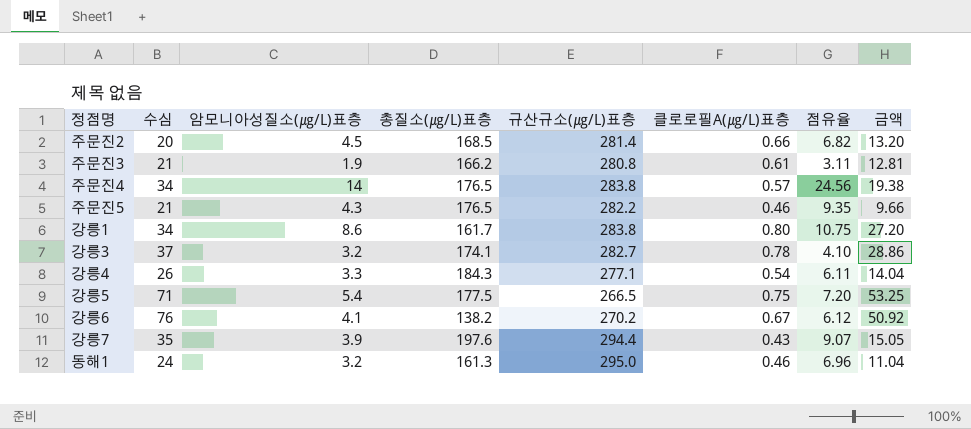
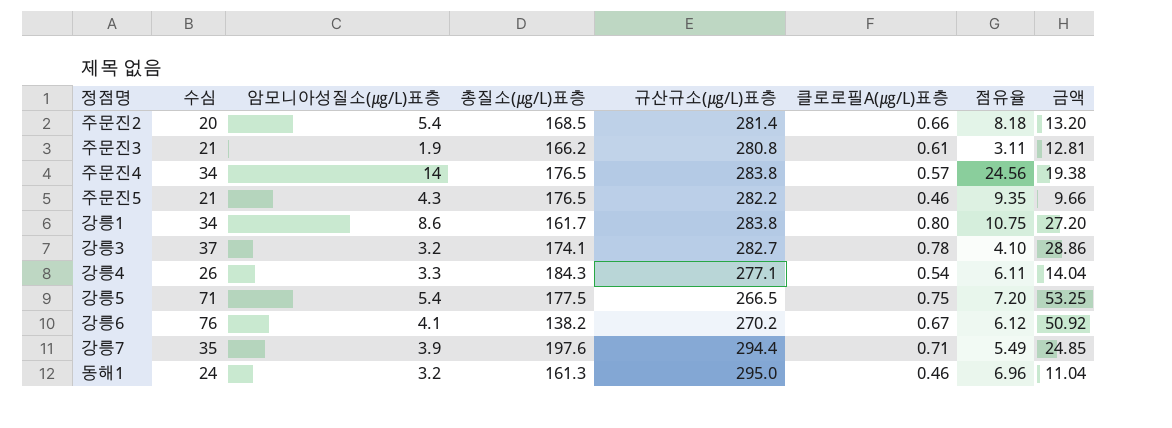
주문진2 | 암모니아성질소(㎍/L)표층: 4.5 -> 5.4
주문진2 | 점유율: 6.82 -> 8.18
강릉7 | 클로로필A(㎍/L)표층: 0.43 -> 0.71
강릉7 | 점유율: 9.07 -> 5.49
강릉7 | 금액: 15.05 -> 24.85

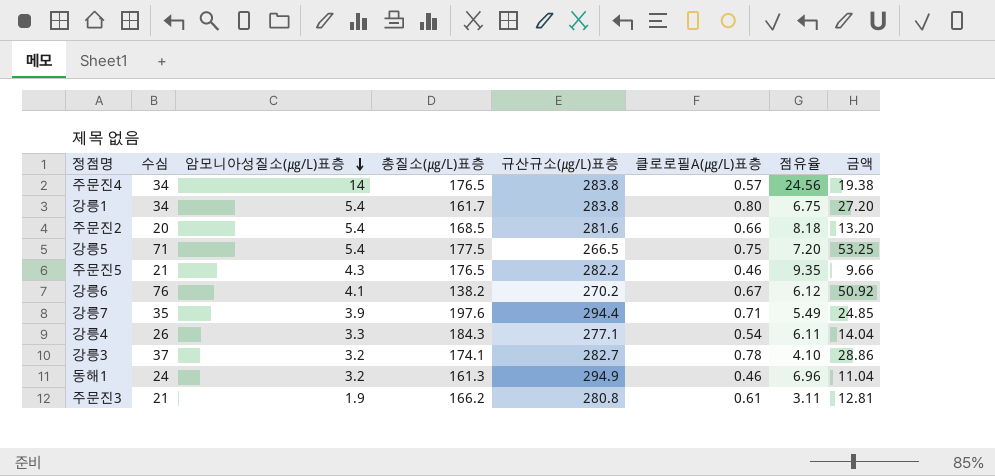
row order: none -> 암모니아성질소(㎍/L)표층 descending
강릉1 | 암모니아성질소(㎍/L)표층: 8.6 -> 5.4
강릉1 | 점유율: 10.75 -> 6.75
주문진2 | 규산규소(㎍/L)표층: 281.4 -> 281.6
동해1 | 규산규소(㎍/L)표층: 295.0 -> 294.9

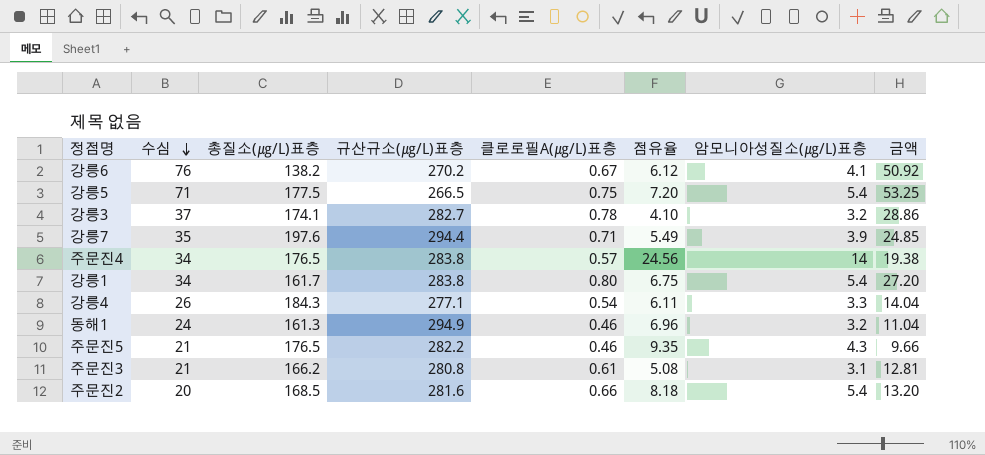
row order: 암모니아성질소(㎍/L)표층 descending -> 수심 descending
column 암모니아성질소(㎍/L)표층 | position: 3 -> 7
주문진3 | 점유율: 3.11 -> 5.08
주문진3 | 암모니아성질소(㎍/L)표층: 1.9 -> 3.1

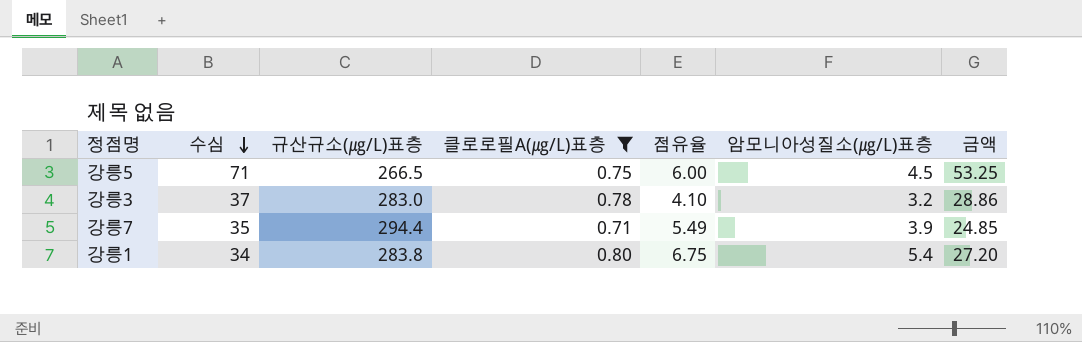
filter: none -> 클로로필A(㎍/L)표층 >= 0.71
column 총질소(㎍/L)표층 | position: 3 -> none
강릉5 | 점유율: 7.20 -> 6.00
강릉5 | 암모니아성질소(㎍/L)표층: 5.4 -> 4.5
강릉3 | 규산규소(㎍/L)표층: 282.7 -> 283.0

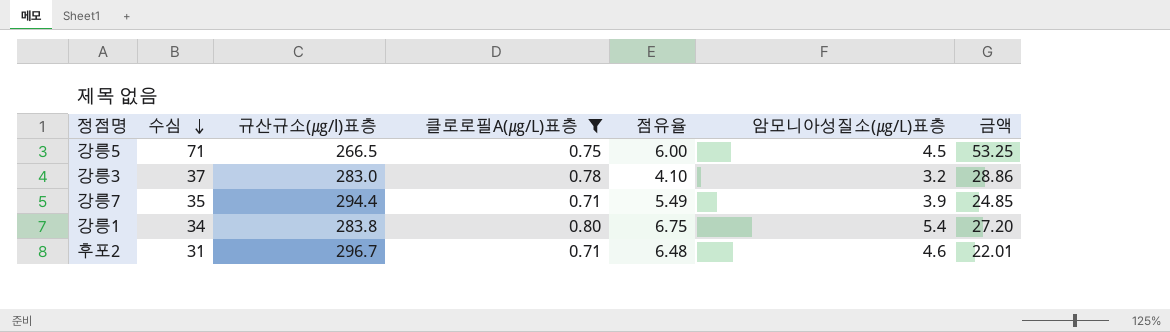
column name: 규산규소(㎍/L)표층 -> 규산규소(㎍/l)표층
row 후포2: none -> 31 | 296.7 | 0.71 | 6.48 | 4.6 | 22.01

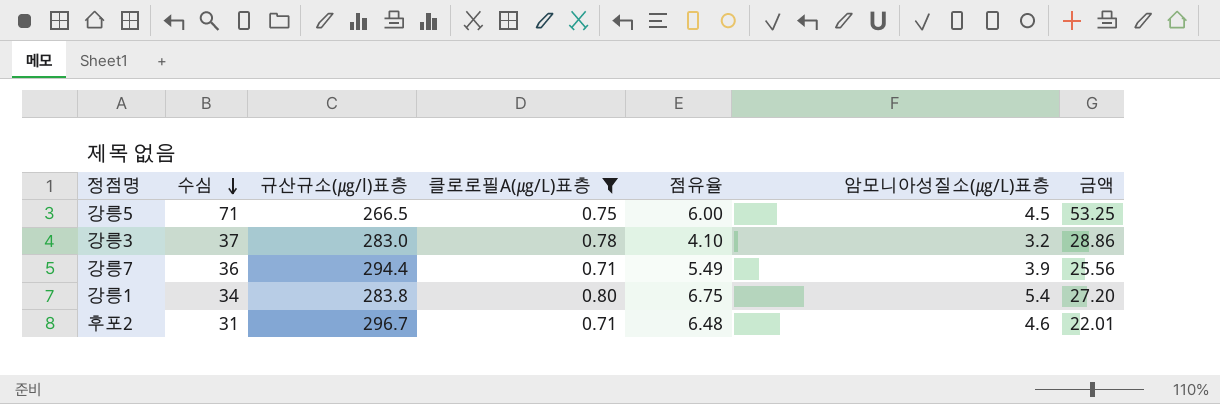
강릉7 | 수심: 35 -> 36
강릉7 | 금액: 24.85 -> 25.56

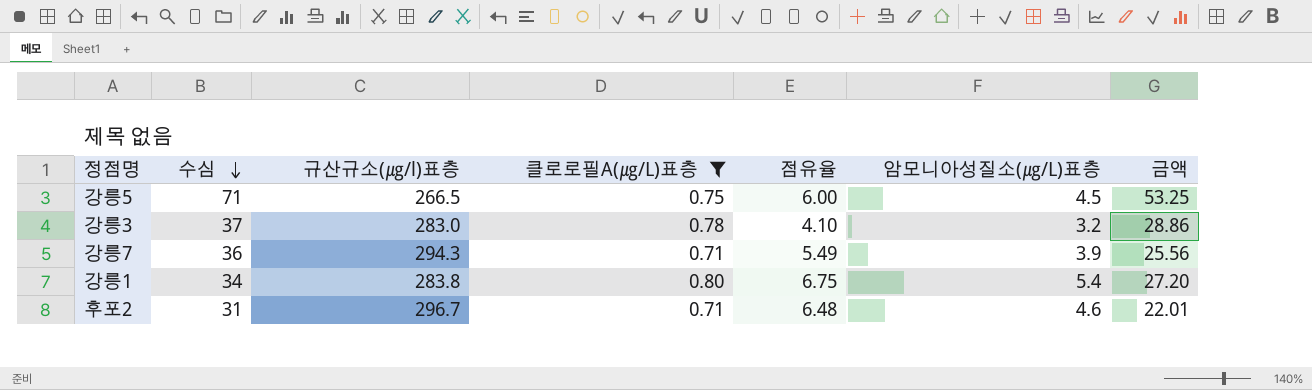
강릉7 | 규산규소(㎍/l)표층: 294.4 -> 294.3

